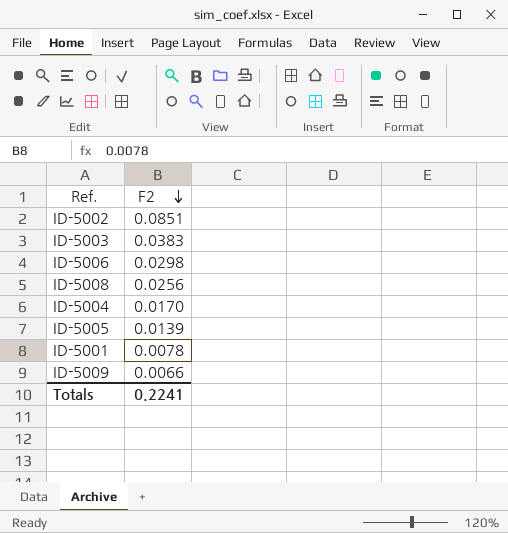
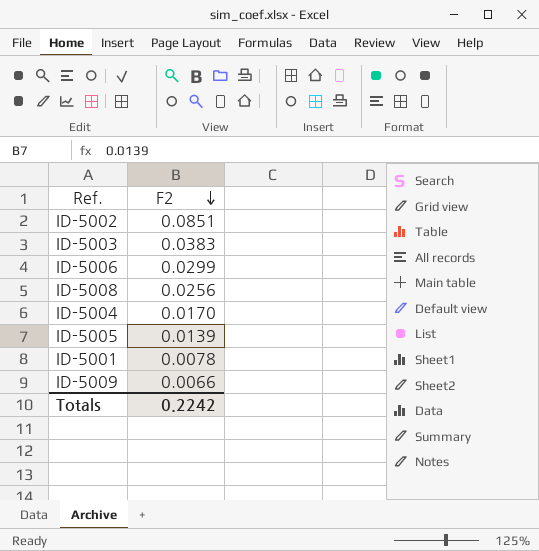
ID-5006 | F2: 0.0298 -> 0.0299
Totals | F2: 0.2241 -> 0.2242

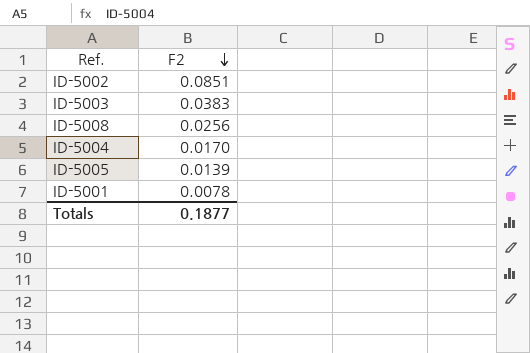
row ID-5006: 0.0299 -> none
row ID-5009: 0.0066 -> none
Totals | F2: 0.2242 -> 0.1877

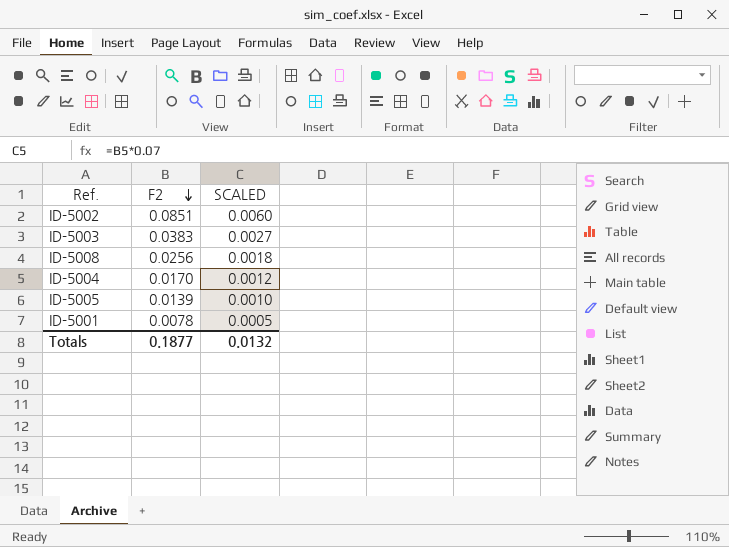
column SCALED | formula: none -> [F2] * 0.07

